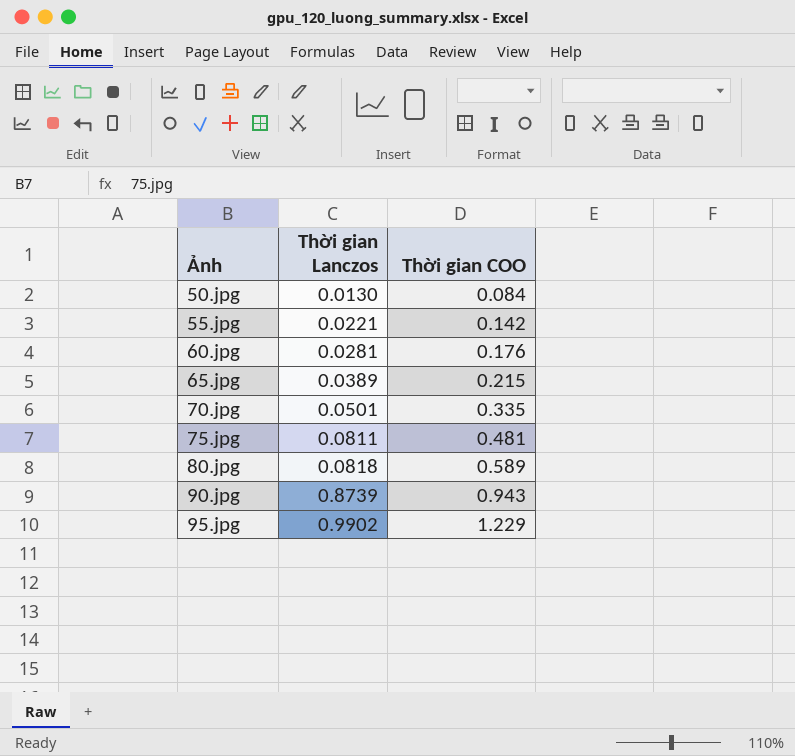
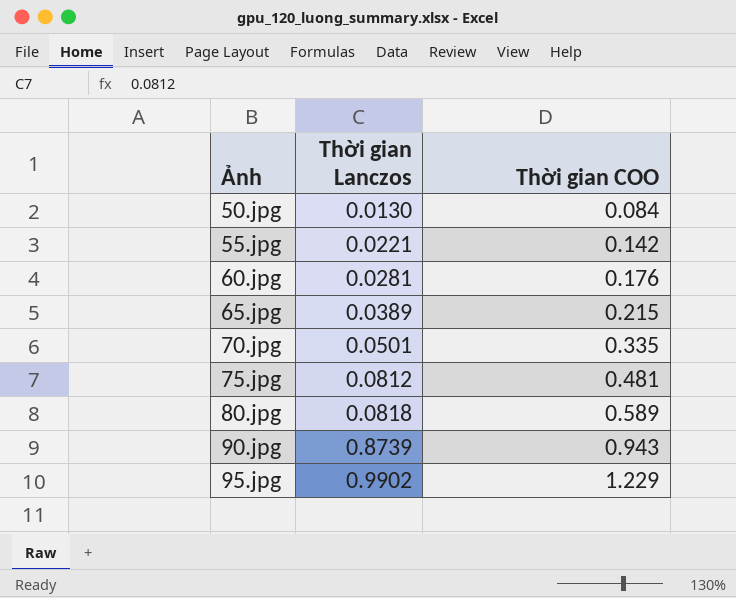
75.jpg | Thời gian Lanczos: 0.0811 -> 0.0812

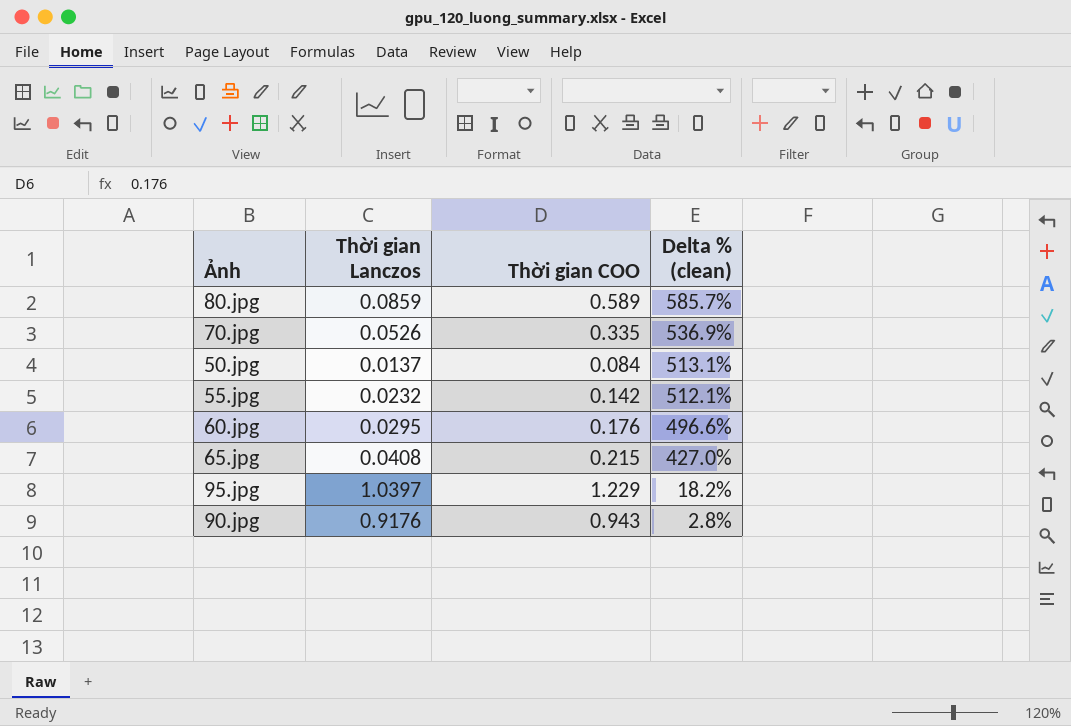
row order: Ảnh ascending -> Delta % (clean) descending
column Delta % (clean) | formula: none -> ([Thời gian COO] - [Thời gian Lanczos]) / [Thời gian Lanczos]
row 75.jpg: 0.0812 | 0.481 -> none
80.jpg | Thời gian Lanczos: 0.0818 -> 0.0859
70.jpg | Thời gian Lanczos: 0.0501 -> 0.0526
50.jpg | Thời gian Lanczos: 0.0130 -> 0.0137
55.jpg | Thời gian Lanczos: 0.0221 -> 0.0232
60.jpg | Thời gian Lanczos: 0.0281 -> 0.0295
65.jpg | Thời gian Lanczos: 0.0389 -> 0.0408
95.jpg | Thời gian Lanczos: 0.9902 -> 1.0397
90.jpg | Thời gian Lanczos: 0.8739 -> 0.9176

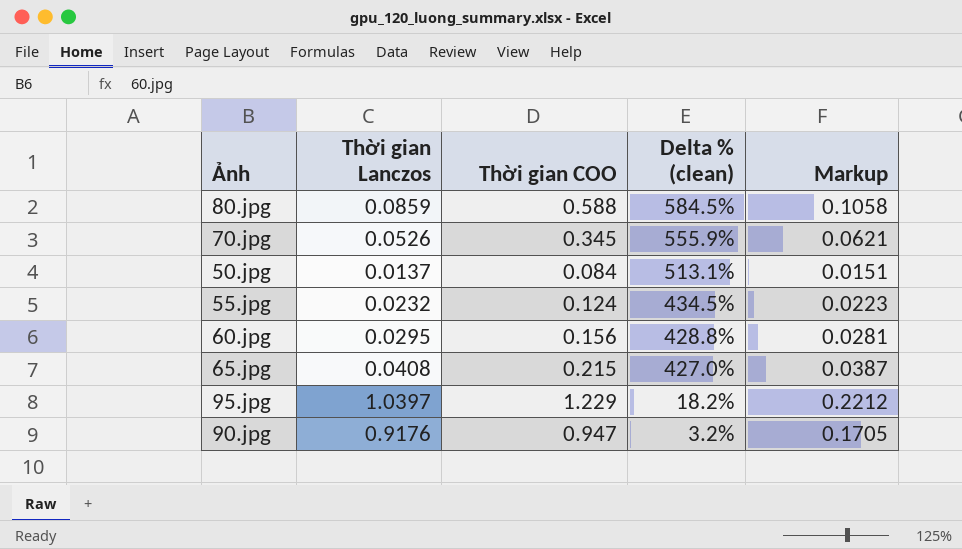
column Markup | formula: none -> [Thời gian COO] * 0.18
80.jpg | Thời gian COO: 0.589 -> 0.588
80.jpg | Delta % (clean): 585.7% -> 584.5%
70.jpg | Thời gian COO: 0.335 -> 0.345
70.jpg | Delta % (clean): 536.9% -> 555.9%
55.jpg | Thời gian COO: 0.142 -> 0.124
55.jpg | Delta % (clean): 512.1% -> 434.5%
60.jpg | Thời gian COO: 0.176 -> 0.156
60.jpg | Delta % (clean): 496.6% -> 428.8%
90.jpg | Thời gian COO: 0.943 -> 0.947
90.jpg | Delta % (clean): 2.8% -> 3.2%

